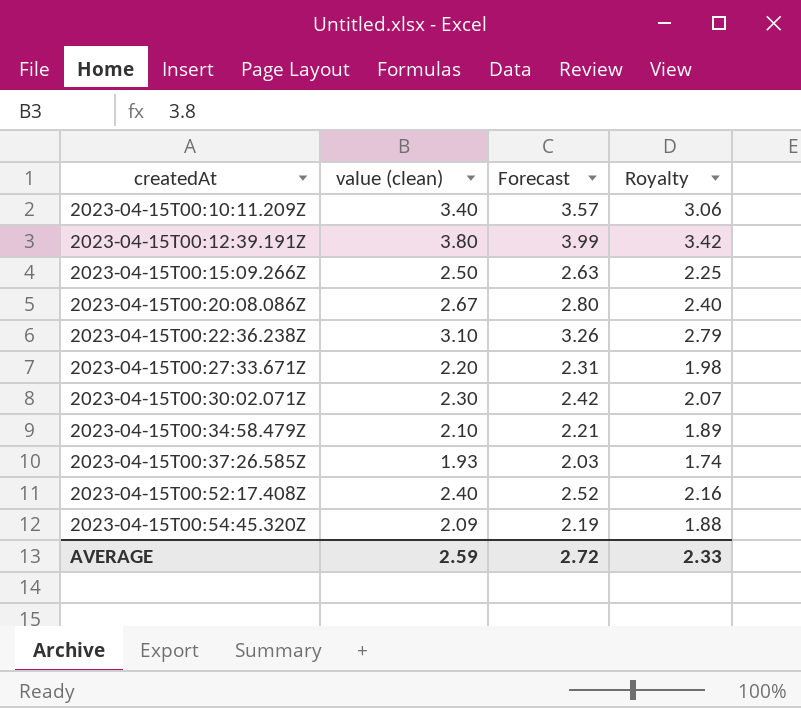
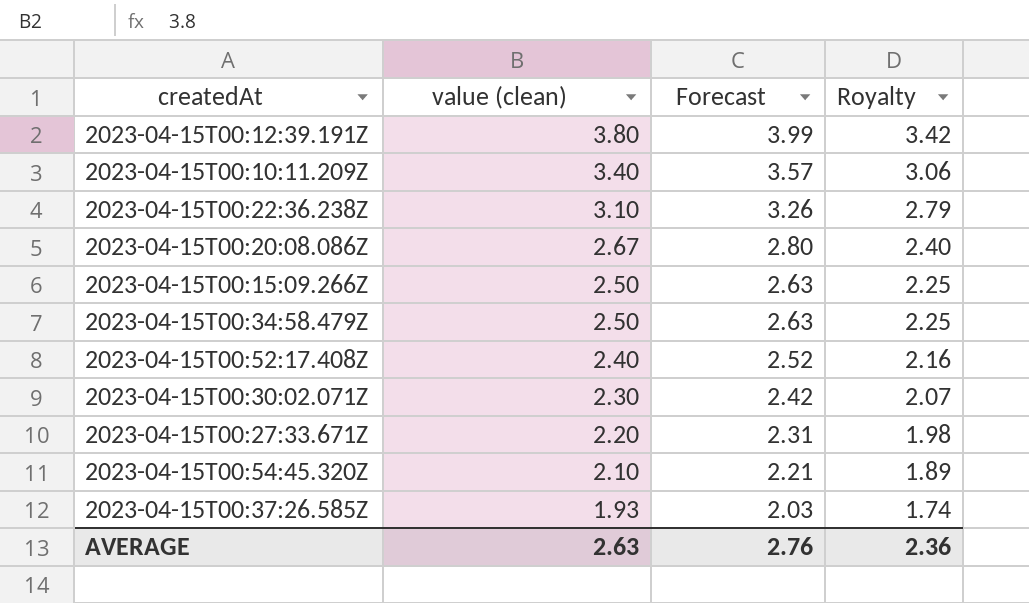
row order: createdAt ascending -> value (clean) descending
2023-04-15T00:34:58.479Z | value (clean): 2.10 -> 2.50
2023-04-15T00:34:58.479Z | Forecast: 2.21 -> 2.63
2023-04-15T00:34:58.479Z | Royalty: 1.89 -> 2.25
2023-04-15T00:54:45.320Z | value (clean): 2.09 -> 2.10
2023-04-15T00:54:45.320Z | Forecast: 2.19 -> 2.21
2023-04-15T00:54:45.320Z | Royalty: 1.88 -> 1.89
AVERAGE | value (clean): 2.59 -> 2.63
AVERAGE | Forecast: 2.72 -> 2.76
AVERAGE | Royalty: 2.33 -> 2.36

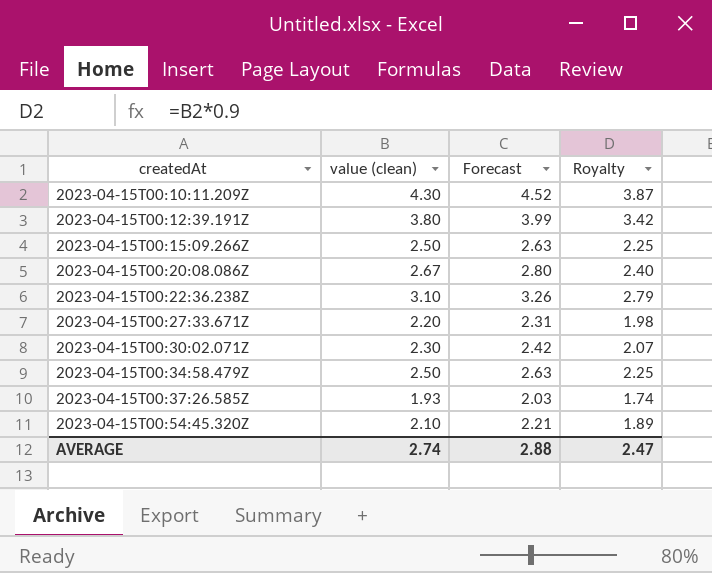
row order: value (clean) descending -> createdAt ascending
row 2023-04-15T00:52:17.408Z: 2.40 | 2.52 | 2.16 -> none
2023-04-15T00:10:11.209Z | value (clean): 3.40 -> 4.30
2023-04-15T00:10:11.209Z | Forecast: 3.57 -> 4.52
2023-04-15T00:10:11.209Z | Royalty: 3.06 -> 3.87
AVERAGE | value (clean): 2.63 -> 2.74
AVERAGE | Forecast: 2.76 -> 2.88
AVERAGE | Royalty: 2.36 -> 2.47

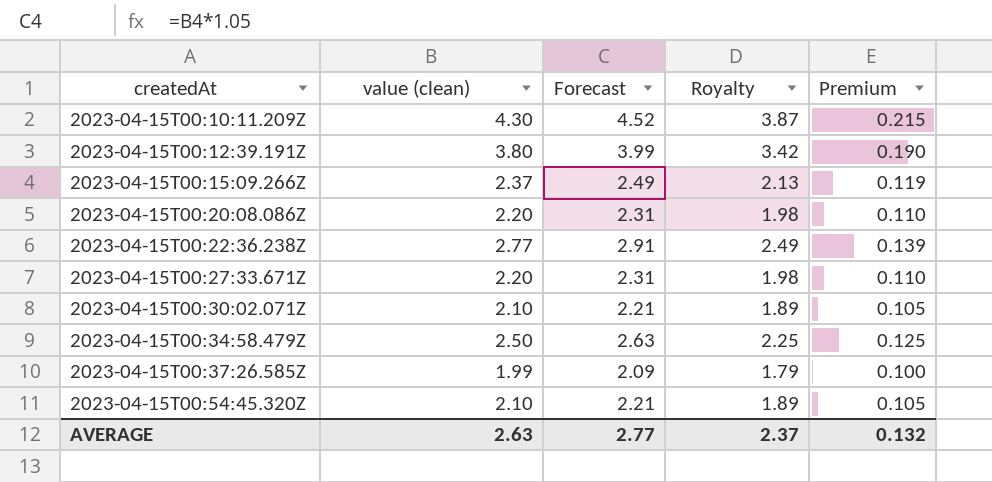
column Premium | formula: none -> [value (clean)] * 0.05
2023-04-15T00:15:09.266Z | value (clean): 2.50 -> 2.37
2023-04-15T00:15:09.266Z | Forecast: 2.63 -> 2.49
2023-04-15T00:15:09.266Z | Royalty: 2.25 -> 2.13
2023-04-15T00:20:08.086Z | value (clean): 2.67 -> 2.20
2023-04-15T00:20:08.086Z | Forecast: 2.80 -> 2.31
2023-04-15T00:20:08.086Z | Royalty: 2.40 -> 1.98
2023-04-15T00:22:36.238Z | value (clean): 3.10 -> 2.77
2023-04-15T00:22:36.238Z | Forecast: 3.26 -> 2.91
2023-04-15T00:22:36.238Z | Royalty: 2.79 -> 2.49
2023-04-15T00:30:02.071Z | value (clean): 2.30 -> 2.10
2023-04-15T00:30:02.071Z | Forecast: 2.42 -> 2.21
2023-04-15T00:30:02.071Z | Royalty: 2.07 -> 1.89
2023-04-15T00:37:26.585Z | value (clean): 1.93 -> 1.99
2023-04-15T00:37:26.585Z | Forecast: 2.03 -> 2.09
2023-04-15T00:37:26.585Z | Royalty: 1.74 -> 1.79
AVERAGE | value (clean): 2.74 -> 2.63
AVERAGE | Forecast: 2.88 -> 2.77
AVERAGE | Royalty: 2.47 -> 2.37

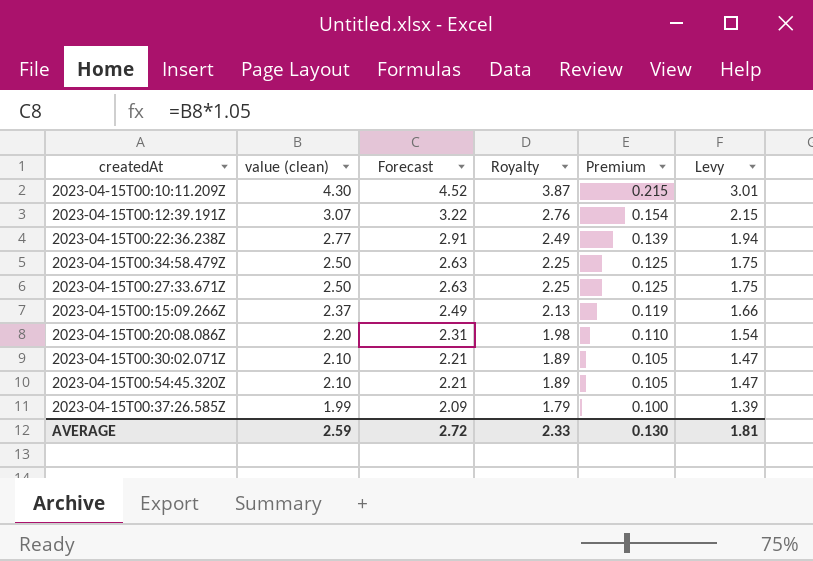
row order: createdAt ascending -> value (clean) descending
column Levy | formula: none -> [value (clean)] * 0.7
2023-04-15T00:12:39.191Z | value (clean): 3.80 -> 3.07
2023-04-15T00:12:39.191Z | Forecast: 3.99 -> 3.22
2023-04-15T00:12:39.191Z | Royalty: 3.42 -> 2.76
2023-04-15T00:12:39.191Z | Premium: 0.190 -> 0.154
2023-04-15T00:27:33.671Z | value (clean): 2.20 -> 2.50
2023-04-15T00:27:33.671Z | Forecast: 2.31 -> 2.63
2023-04-15T00:27:33.671Z | Royalty: 1.98 -> 2.25
2023-04-15T00:27:33.671Z | Premium: 0.110 -> 0.125
AVERAGE | value (clean): 2.63 -> 2.59
AVERAGE | Forecast: 2.77 -> 2.72
AVERAGE | Royalty: 2.37 -> 2.33
AVERAGE | Premium: 0.132 -> 0.130

